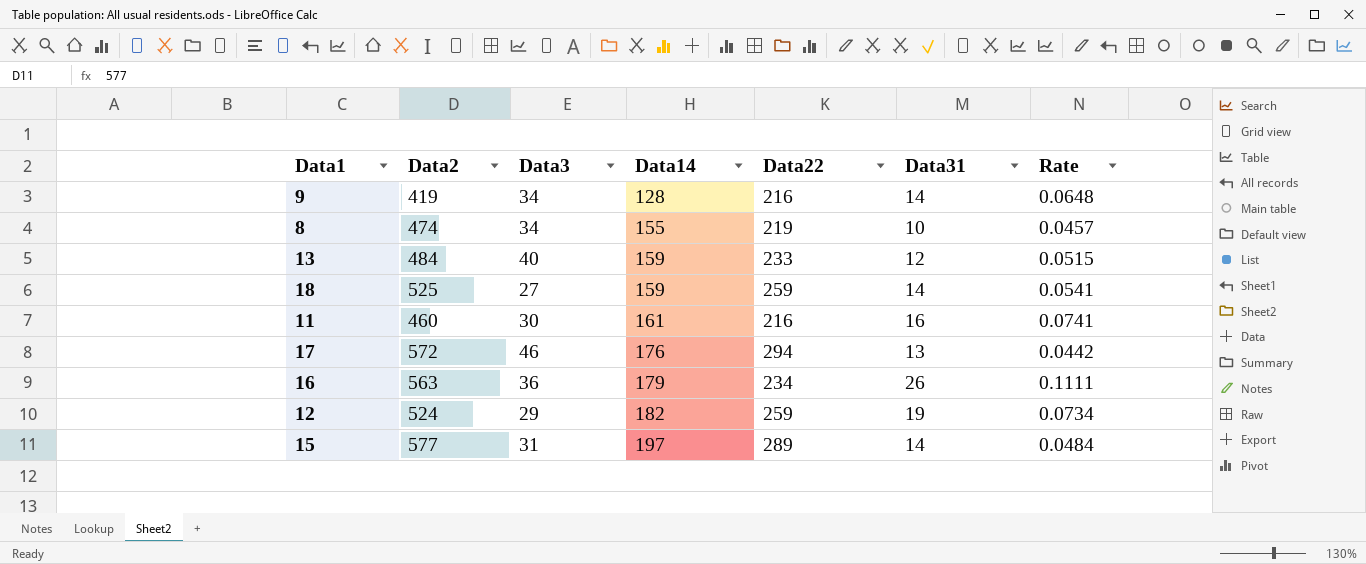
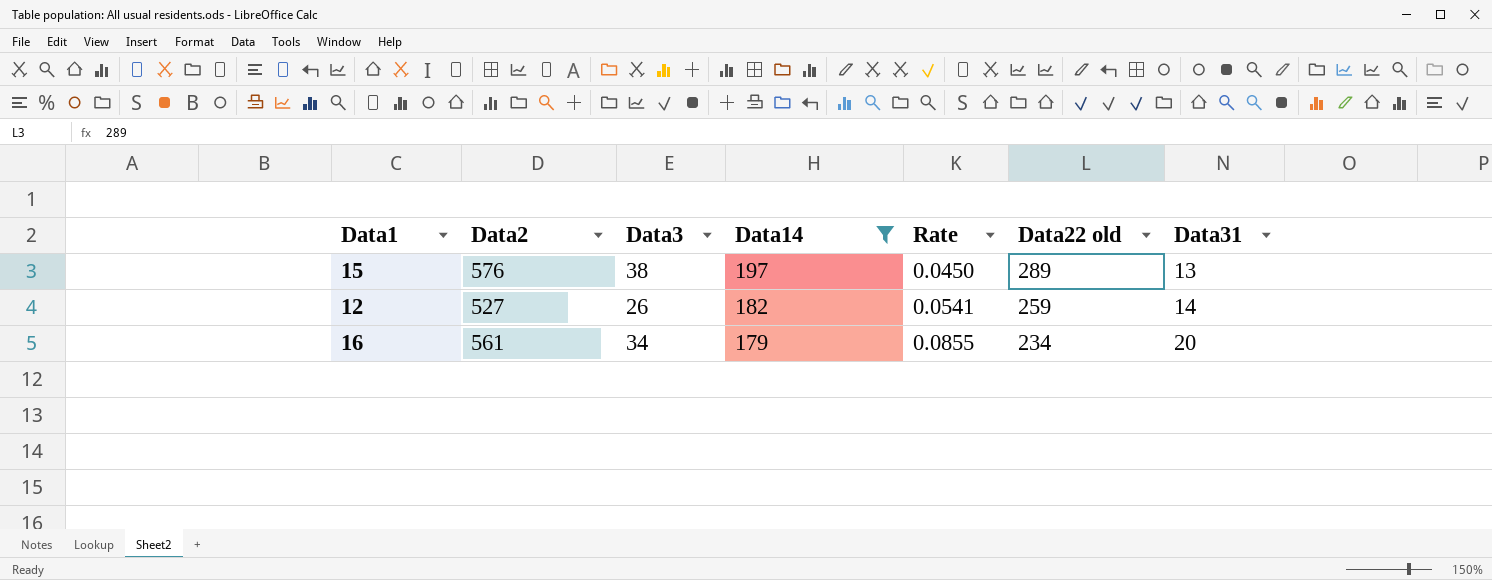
filter: none -> Data14 >= 179
row order: Data14 ascending -> Data14 descending
column Rate | position: 7 -> 5
column name: Data22 -> Data22 old
15 | Data2: 577 -> 576
15 | Data3: 31 -> 38
15 | Rate: 0.0484 -> 0.0450
15 | Data31: 14 -> 13
12 | Data2: 524 -> 527
12 | Data3: 29 -> 26
12 | Rate: 0.0734 -> 0.0541
12 | Data31: 19 -> 14
16 | Data2: 563 -> 561
16 | Data3: 36 -> 34
16 | Rate: 0.1111 -> 0.0855
16 | Data31: 26 -> 20

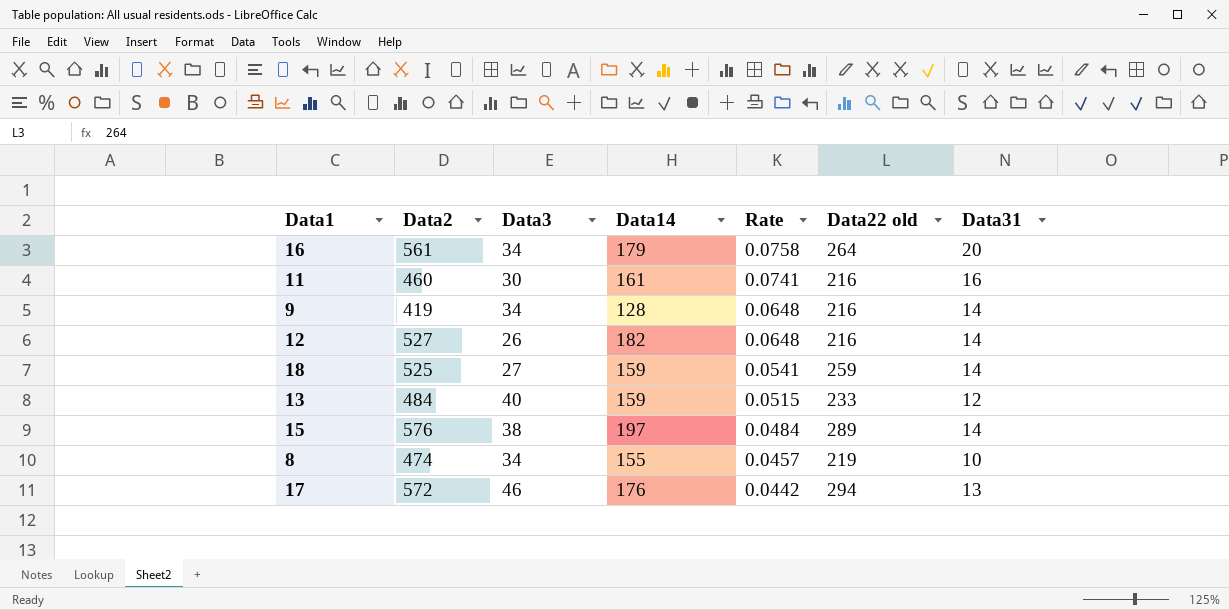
filter: Data14 >= 179 -> none
row order: Data14 descending -> Rate descending
16 | Rate: 0.0855 -> 0.0758
16 | Data22 old: 234 -> 264
12 | Rate: 0.0541 -> 0.0648
12 | Data22 old: 259 -> 216
15 | Rate: 0.0450 -> 0.0484
15 | Data31: 13 -> 14

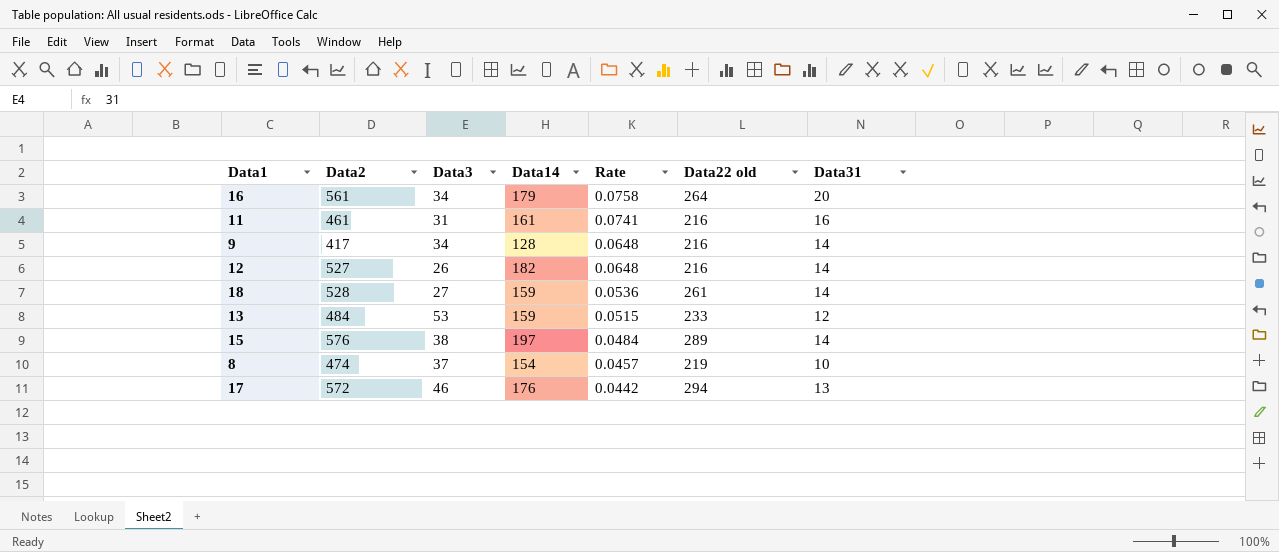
11 | Data2: 460 -> 461
11 | Data3: 30 -> 31
9 | Data2: 419 -> 417
18 | Data2: 525 -> 528
18 | Rate: 0.0541 -> 0.0536
18 | Data22 old: 259 -> 261
13 | Data3: 40 -> 53
8 | Data3: 34 -> 37
8 | Data14: 155 -> 154

